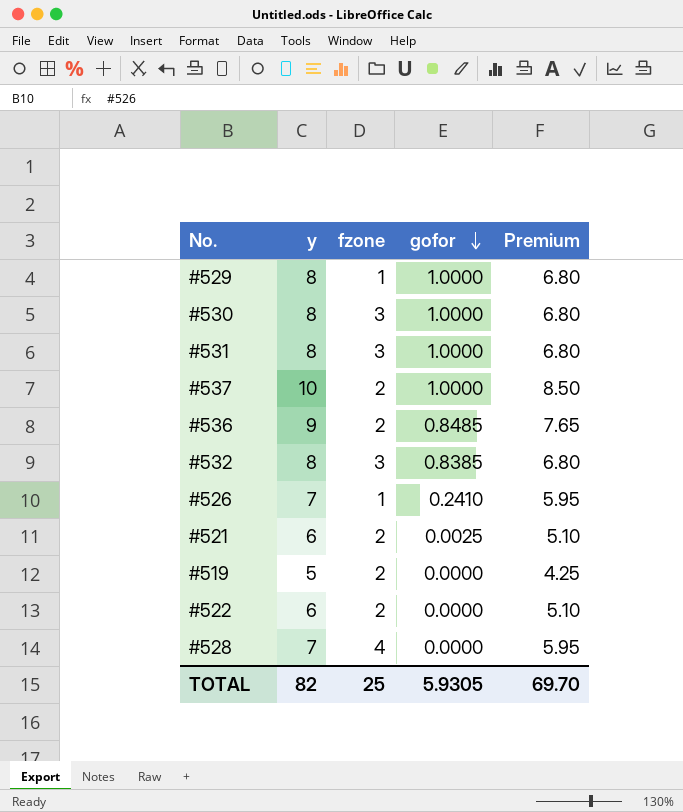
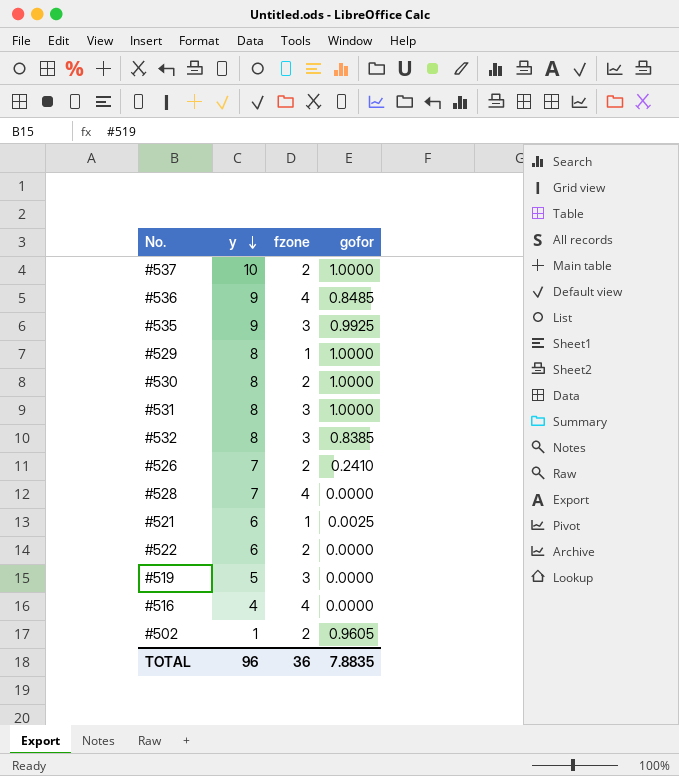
row order: gofor descending -> y descending
column Premium | formula: [y] * 0.85 -> none
#536 | fzone: 2 -> 4
row #535: none -> 9 | 3 | 0.9925
#530 | fzone: 3 -> 2
#526 | fzone: 1 -> 2
#521 | fzone: 2 -> 1
#519 | fzone: 2 -> 3
row #516: none -> 4 | 4 | 0.0000
row #502: none -> 1 | 2 | 0.9605
TOTAL | y: 82 -> 96
TOTAL | fzone: 25 -> 36
TOTAL | gofor: 5.9305 -> 7.8835

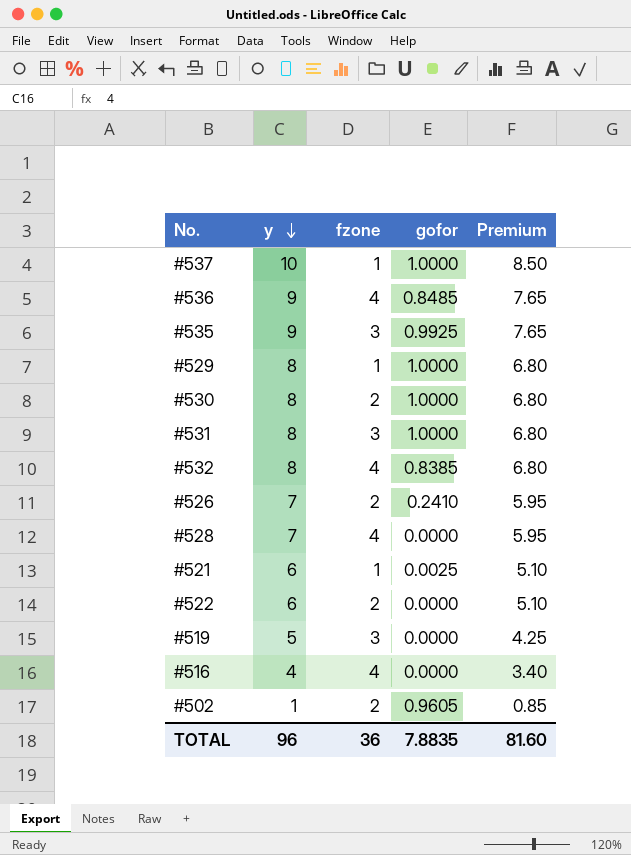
column Premium | formula: none -> [y] * 0.85
#537 | fzone: 2 -> 1
#532 | fzone: 3 -> 4

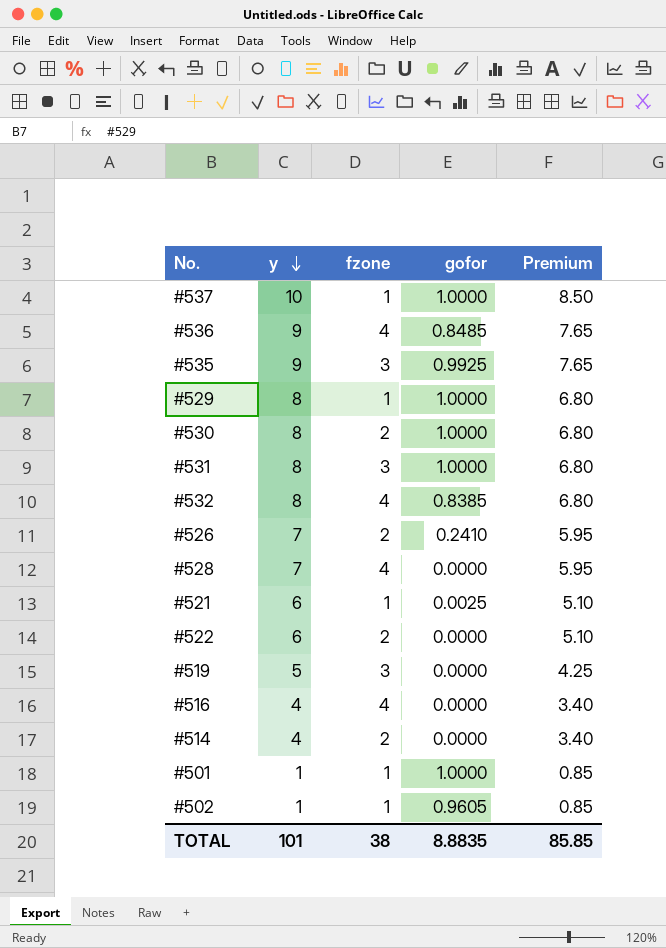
row #514: none -> 4 | 2 | 0.0000 | 3.40
row #501: none -> 1 | 1 | 1.0000 | 0.85
#502 | fzone: 2 -> 1
TOTAL | y: 96 -> 101
TOTAL | fzone: 36 -> 38
TOTAL | gofor: 7.8835 -> 8.8835
TOTAL | Premium: 81.60 -> 85.85

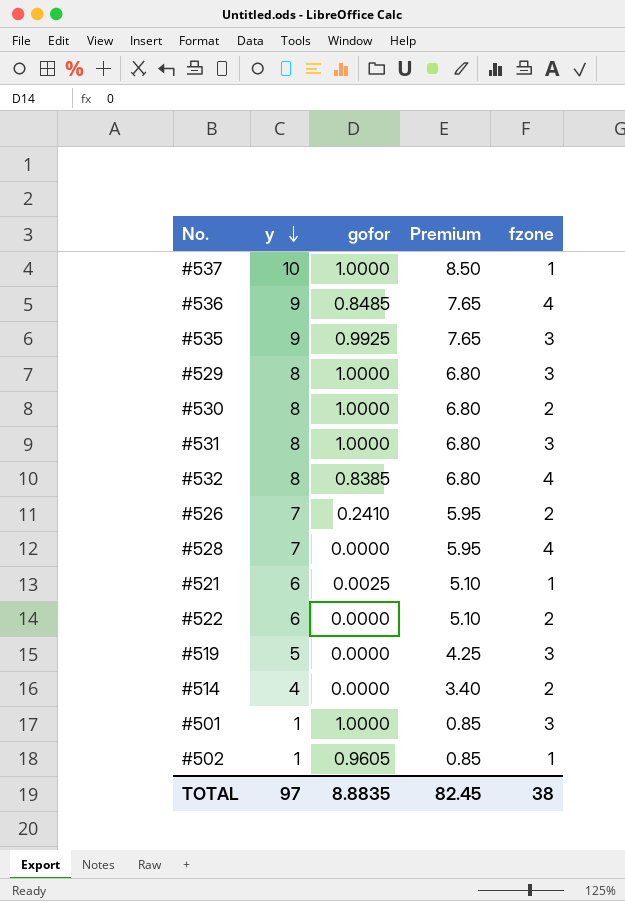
column fzone | position: 3 -> 5
row #516: 4 | 4 | 0.0000 | 3.40 -> none
#529 | fzone: 1 -> 3
#501 | fzone: 1 -> 3
TOTAL | y: 101 -> 97
TOTAL | Premium: 85.85 -> 82.45

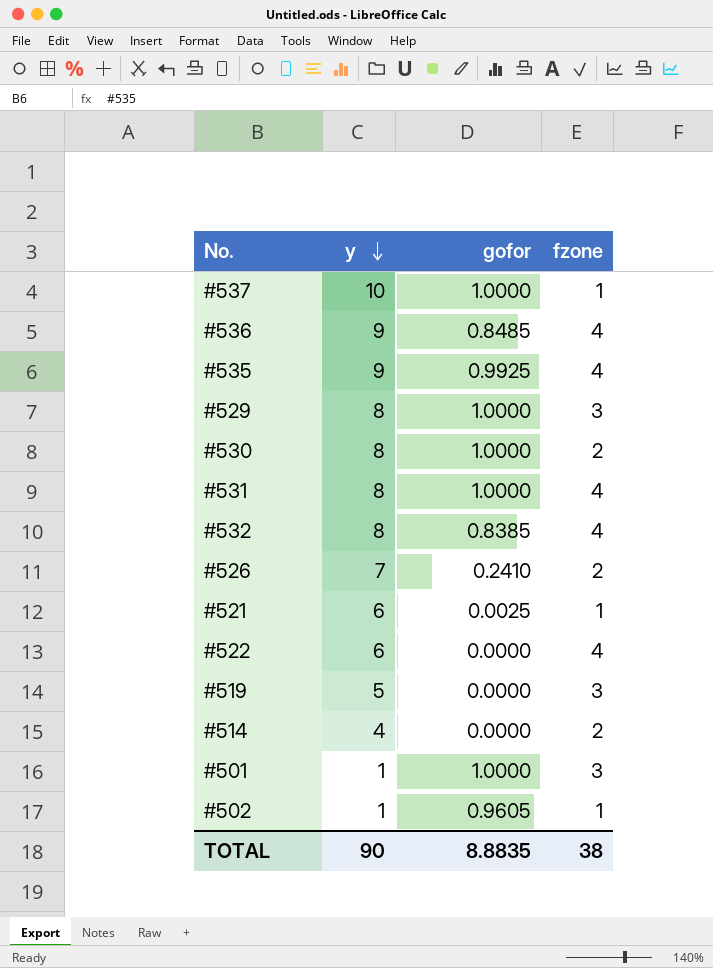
column Premium | formula: [y] * 0.85 -> none
row #528: 7 | 0.0000 | 5.95 | 4 -> none
#535 | fzone: 3 -> 4
#531 | fzone: 3 -> 4
#522 | fzone: 2 -> 4
TOTAL | y: 97 -> 90

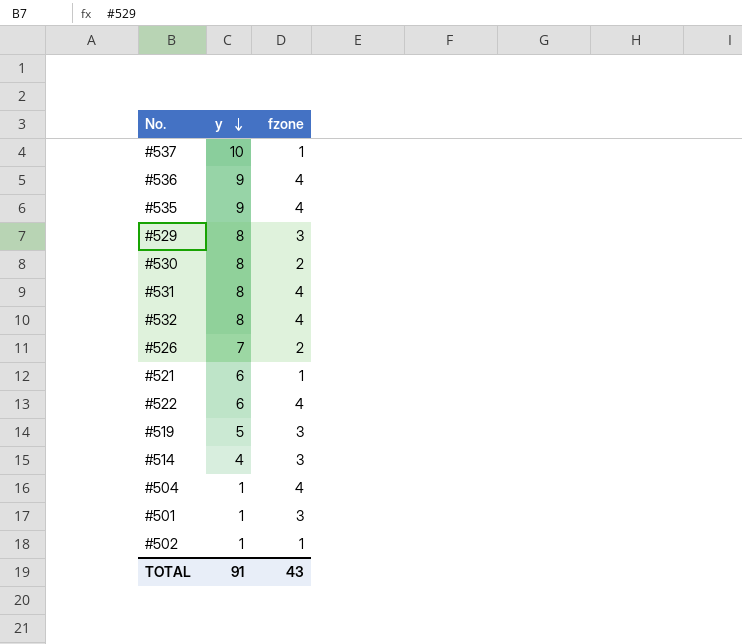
column gofor | position: 3 -> none
#514 | fzone: 2 -> 3
row #504: none -> 1 | 4
TOTAL | y: 90 -> 91
TOTAL | fzone: 38 -> 43

